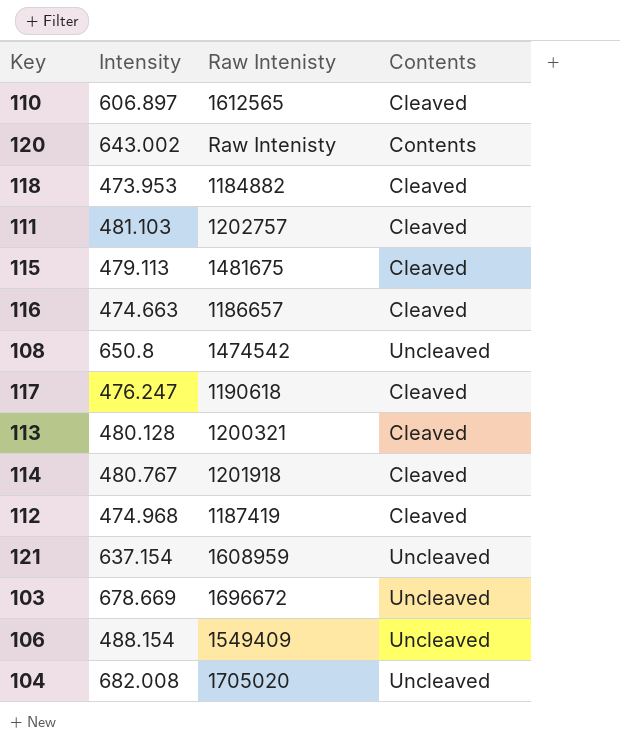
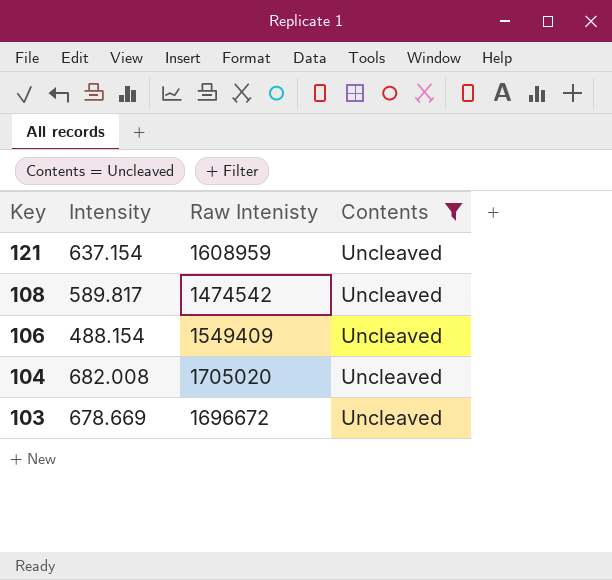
filter: none -> Contents = Uncleaved
row order: none -> Key descending
108 | Intensity: 650.8 -> 589.817

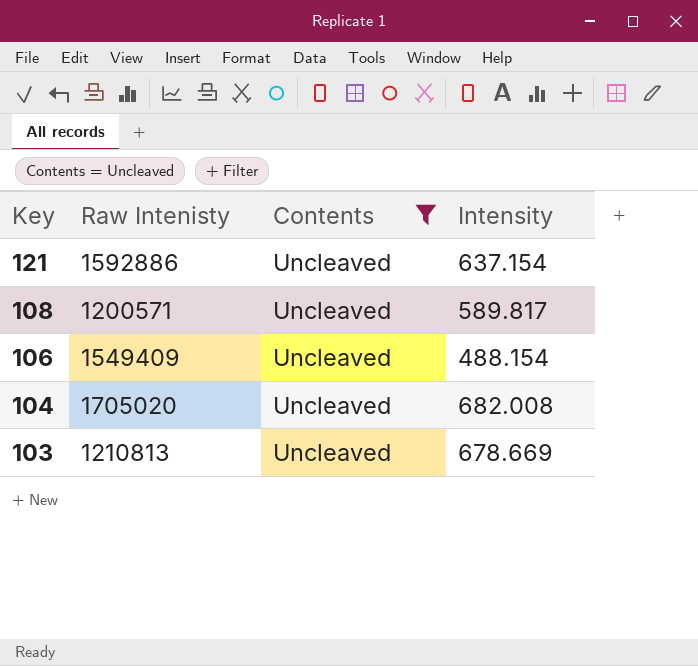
column Intensity | position: 2 -> 4
121 | Raw Intenisty: 1608959 -> 1592886
108 | Raw Intenisty: 1474542 -> 1200571
103 | Raw Intenisty: 1696672 -> 1210813

